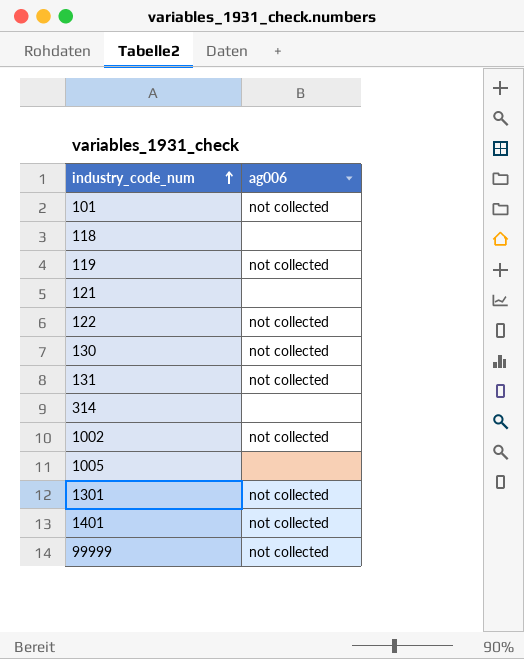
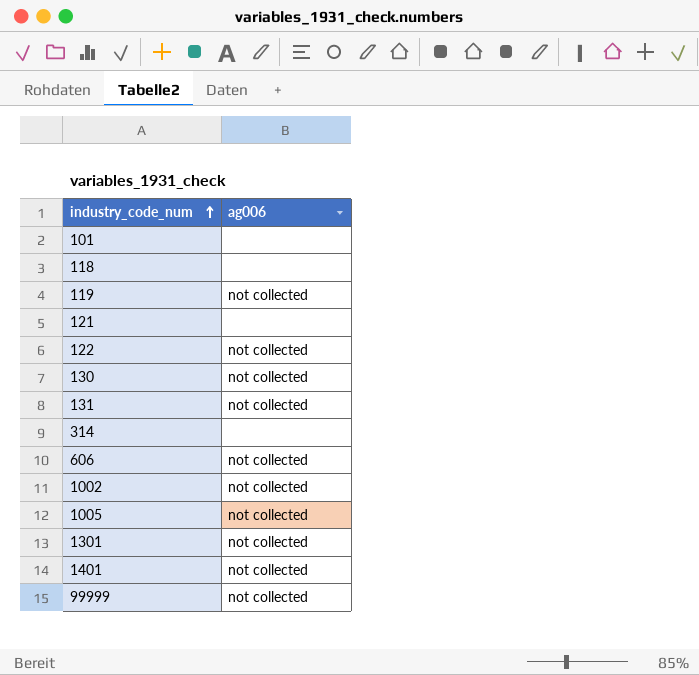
101 | ag006: not collected -> none
row 606: none -> not collected
1005 | ag006: none -> not collected

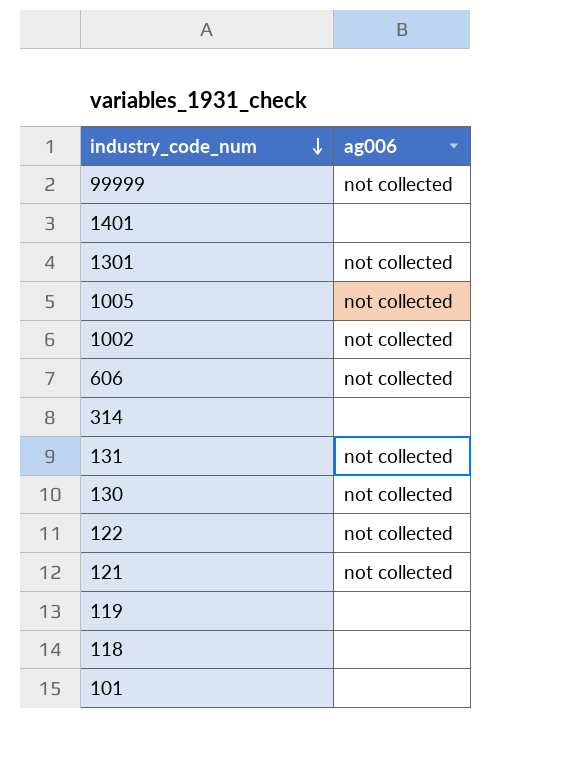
row order: industry_code_num ascending -> industry_code_num descending
1401 | ag006: not collected -> none
121 | ag006: none -> not collected
119 | ag006: not collected -> none

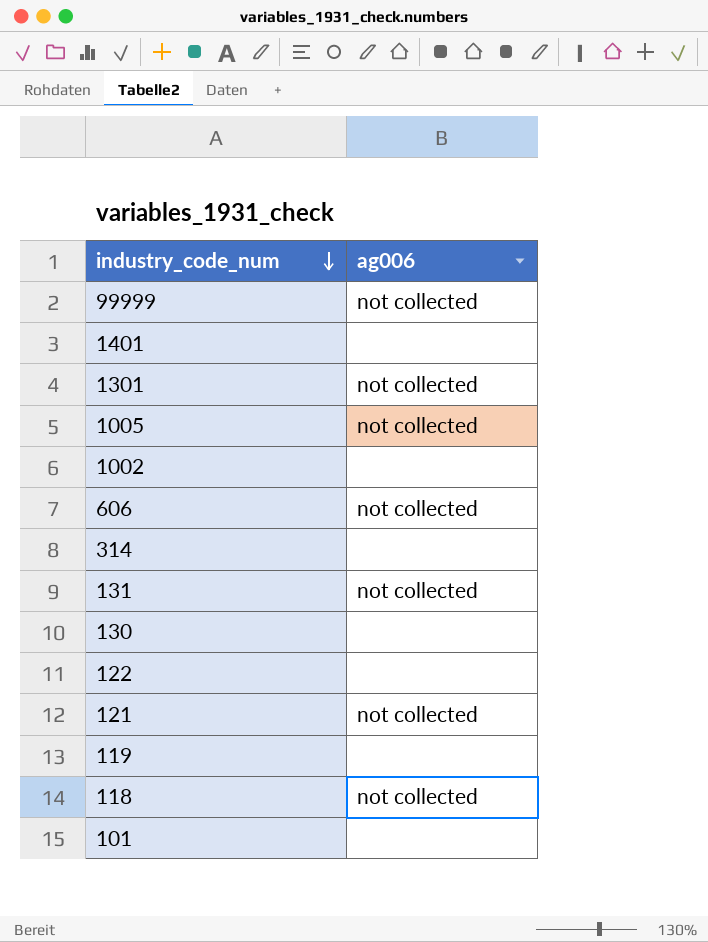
1002 | ag006: not collected -> none
130 | ag006: not collected -> none
122 | ag006: not collected -> none
118 | ag006: none -> not collected

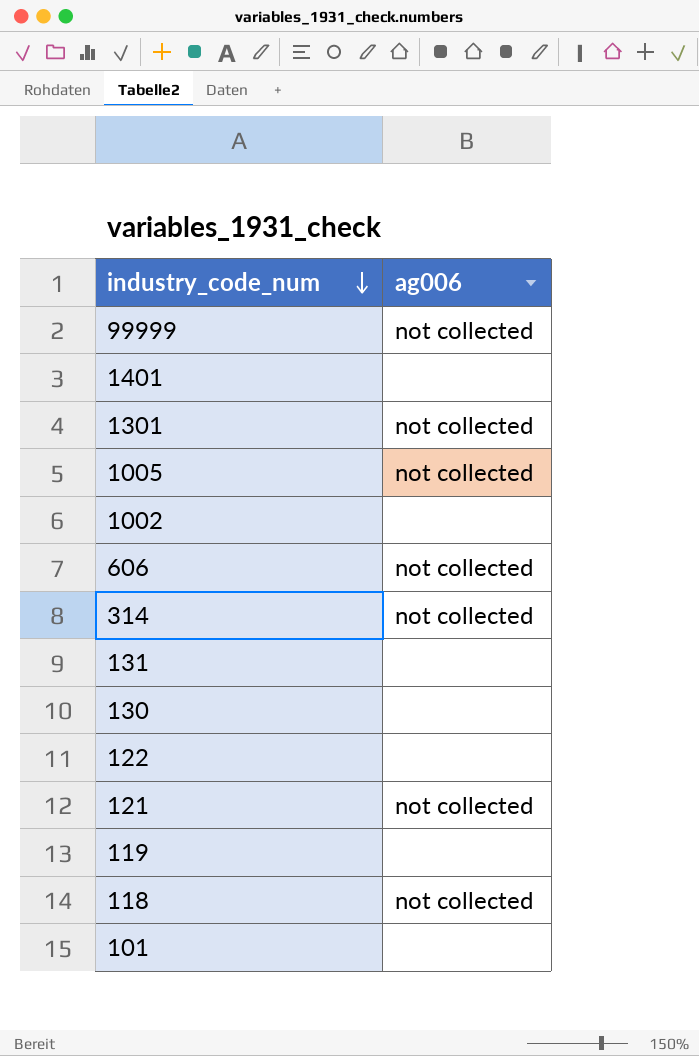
314 | ag006: none -> not collected
131 | ag006: not collected -> none

